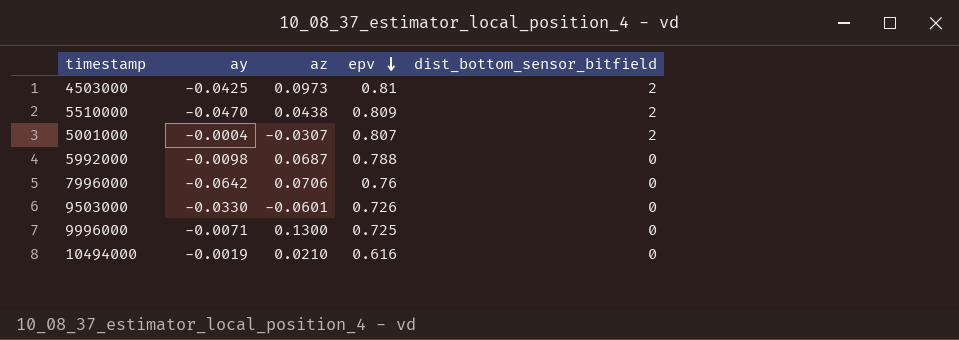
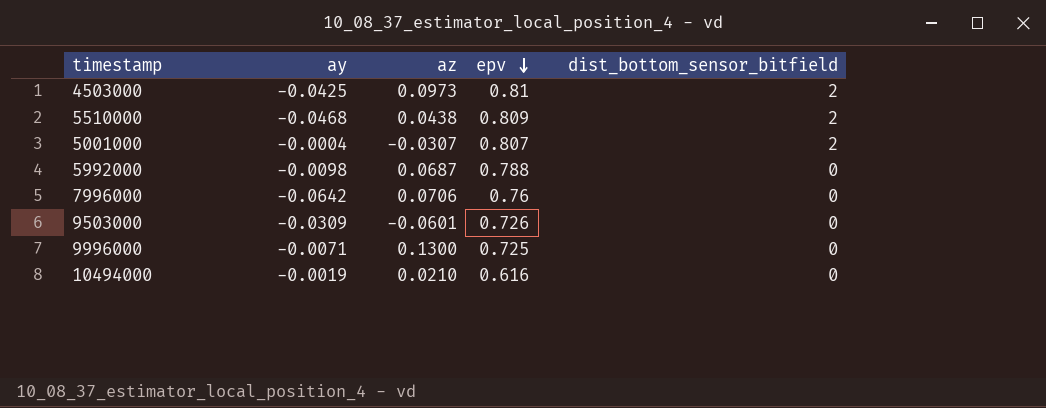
5510000 | ay: -0.0470 -> -0.0468
9503000 | ay: -0.0330 -> -0.0309

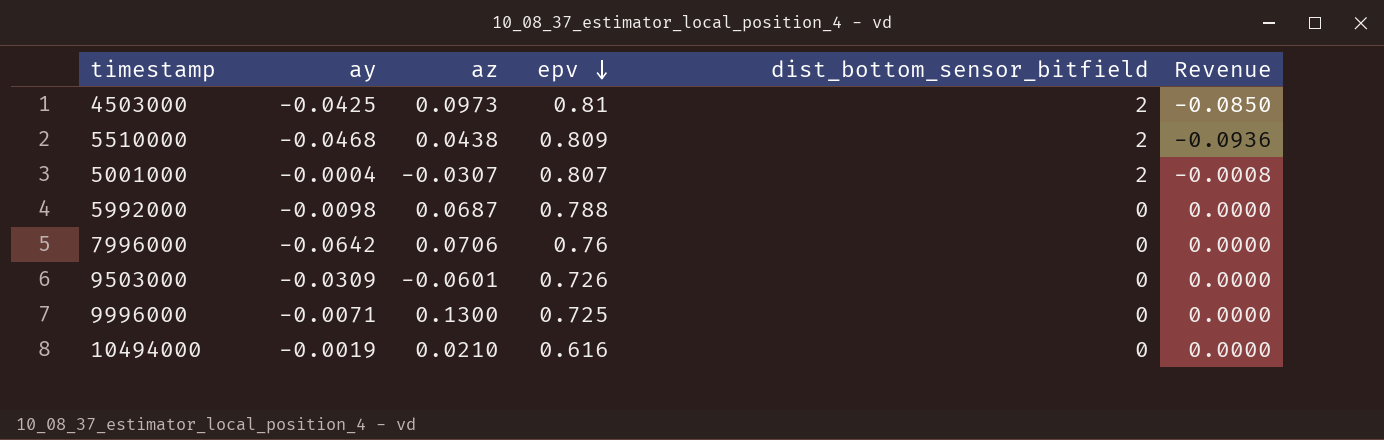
column Revenue | formula: none -> [ay] * [dist_bottom_sensor_bitfield]

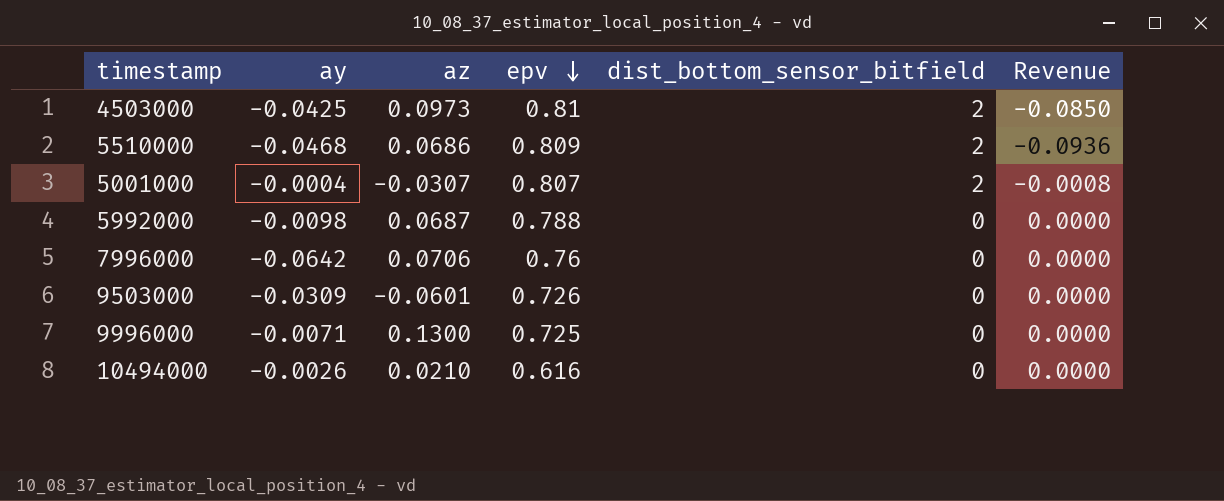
5510000 | az: 0.0438 -> 0.0686
10494000 | ay: -0.0019 -> -0.0026

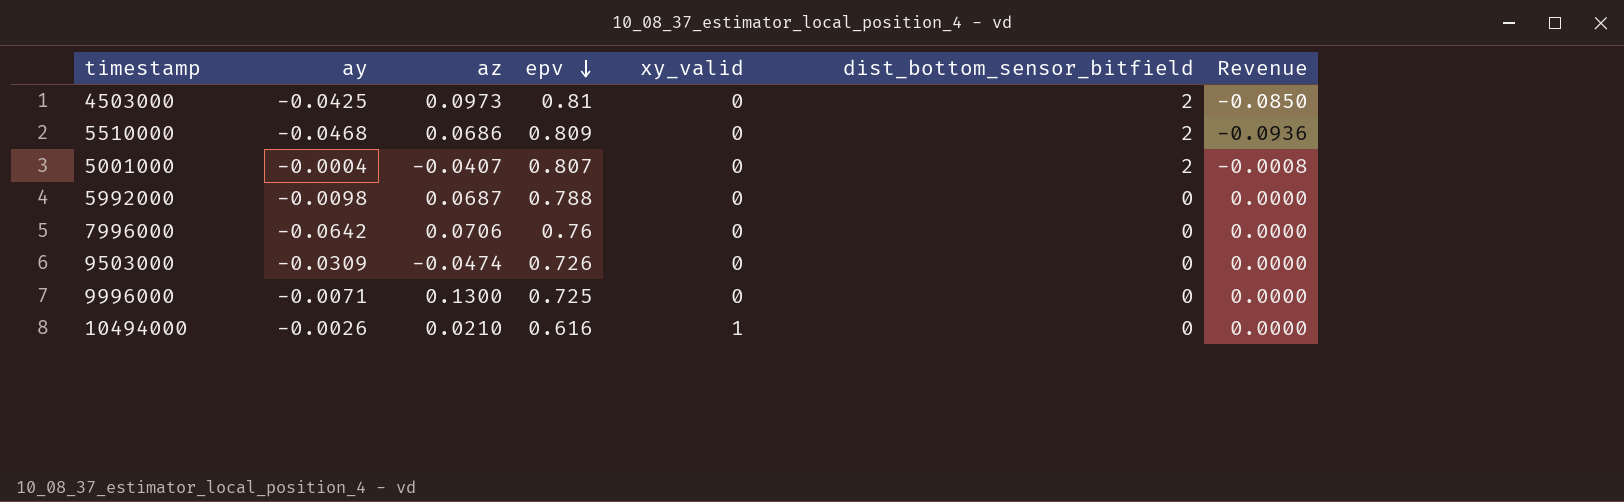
column xy_valid | position: none -> 5
5001000 | az: -0.0307 -> -0.0407
9503000 | az: -0.0601 -> -0.0474

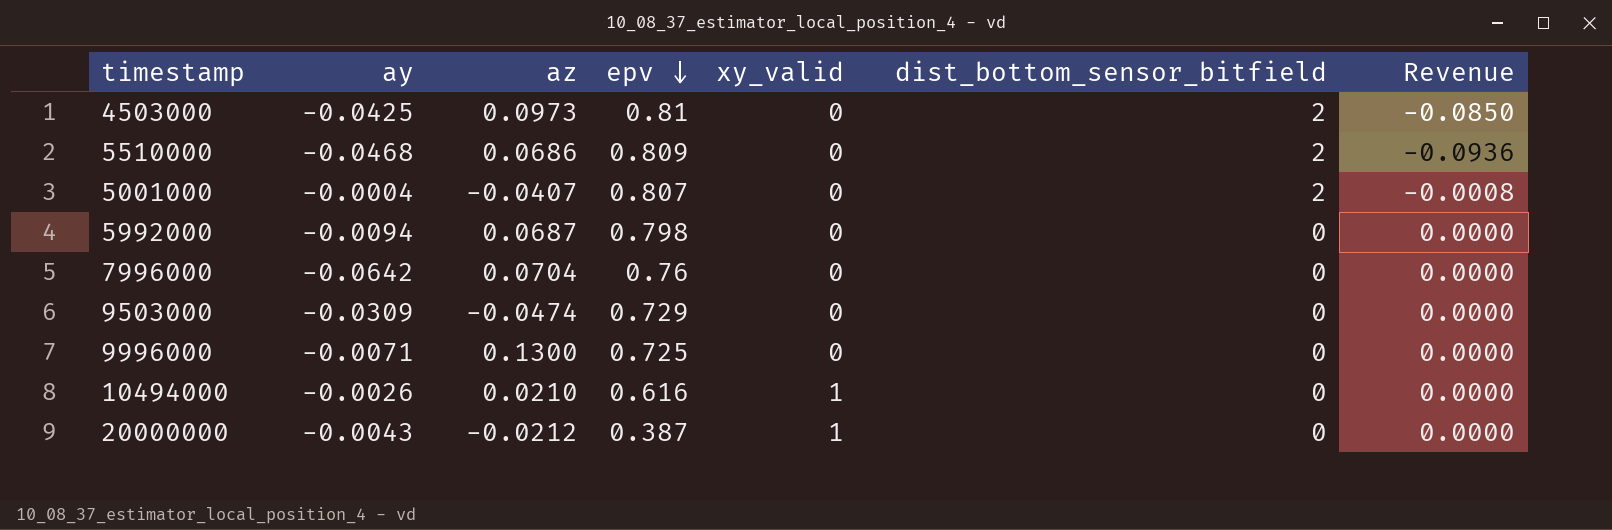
5992000 | ay: -0.0098 -> -0.0094
5992000 | epv: 0.788 -> 0.798
7996000 | az: 0.0706 -> 0.0704
9503000 | epv: 0.726 -> 0.729
row 20000000: none -> -0.0043 | -0.0212 | 0.387 | 1 | 0 | 0.0000

